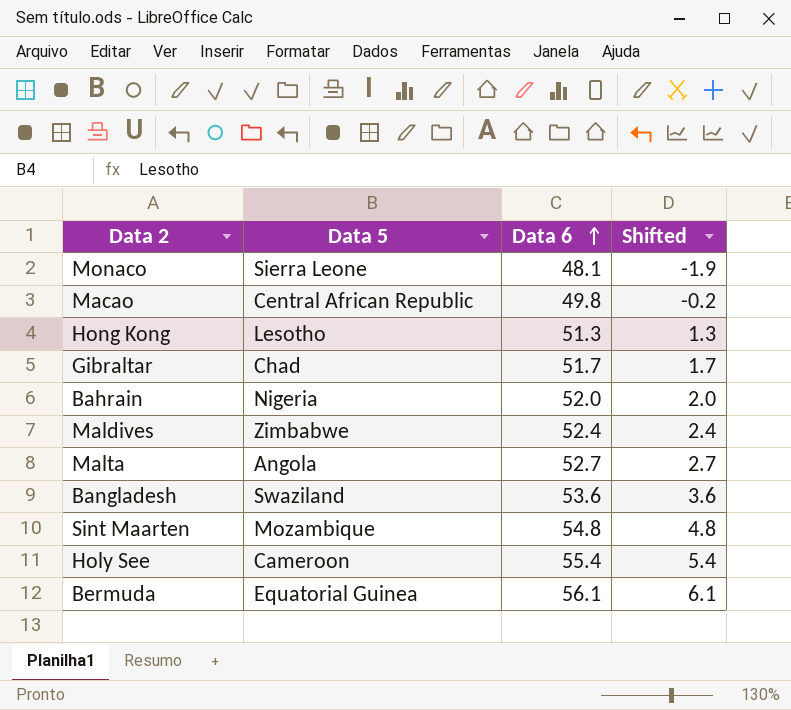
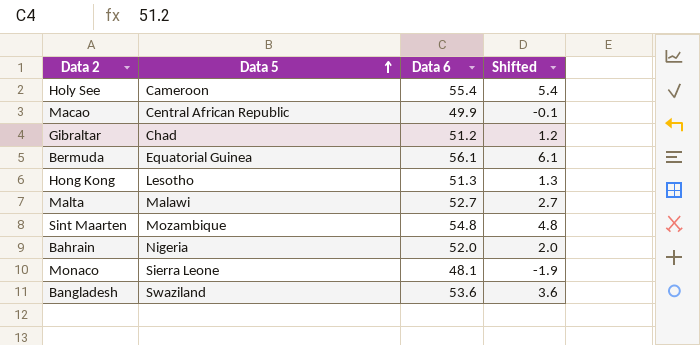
row order: Data 6 ascending -> Data 5 ascending
row Maldives: Zimbabwe | 52.4 | 2.4 -> none
Macao | Data 6: 49.8 -> 49.9
Macao | Shifted: -0.2 -> -0.1
Gibraltar | Data 6: 51.7 -> 51.2
Gibraltar | Shifted: 1.7 -> 1.2
Malta | Data 5: Angola -> Malawi

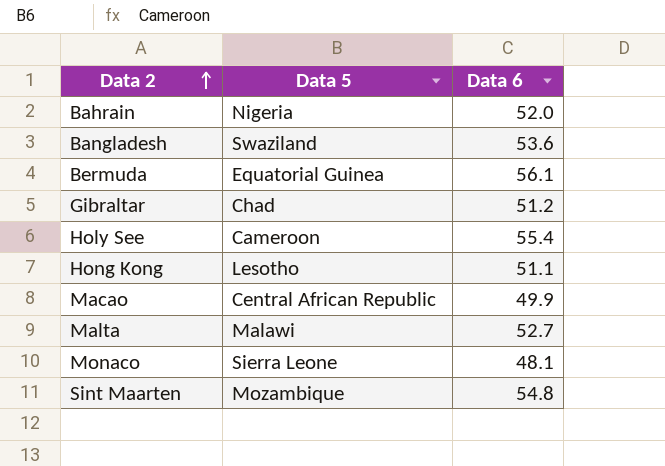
row order: Data 5 ascending -> Data 2 ascending
column Shifted | formula: [Data 6] - 50 -> none
Hong Kong | Data 6: 51.3 -> 51.1

